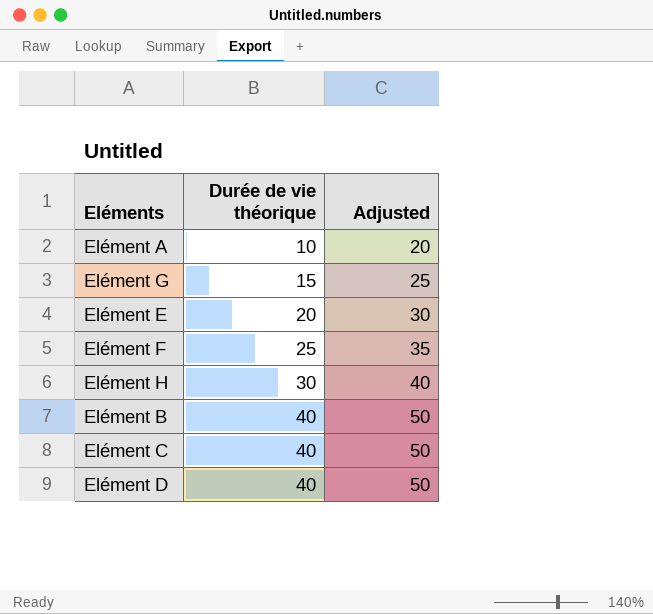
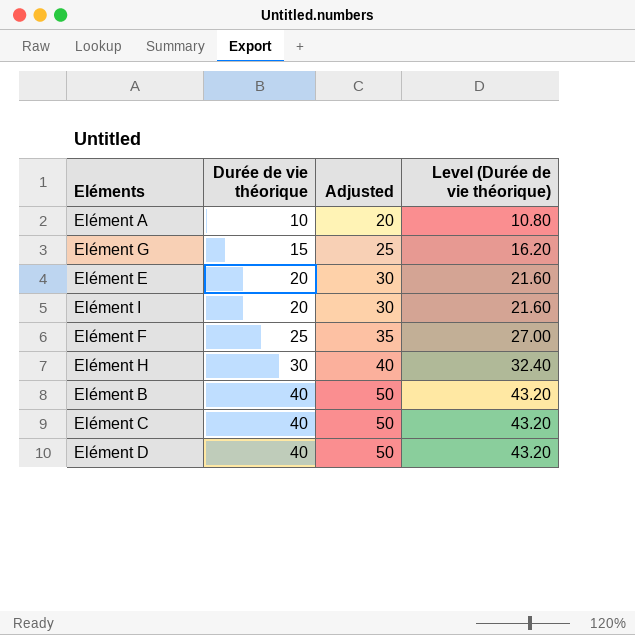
column Level (Durée de vie théorique) | formula: none -> [Durée de vie théorique] * 1.08
row Elément I: none -> 20 | 30 | 21.60

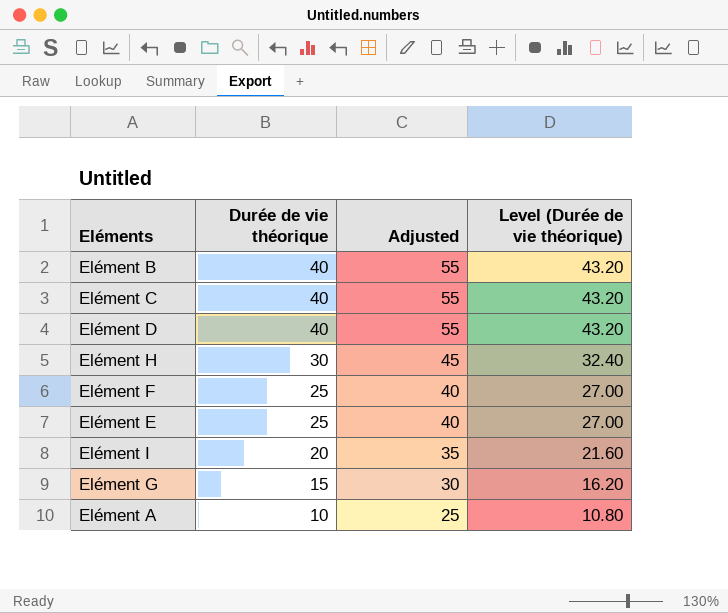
row order: Durée de vie théorique ascending -> Durée de vie théorique descending
column Adjusted | formula: [Durée de vie théorique] + 10 -> [Durée de vie théorique] + 15
Elément E | Durée de vie théorique: 20 -> 25
Elément E | Level (Durée de vie théorique): 21.60 -> 27.00

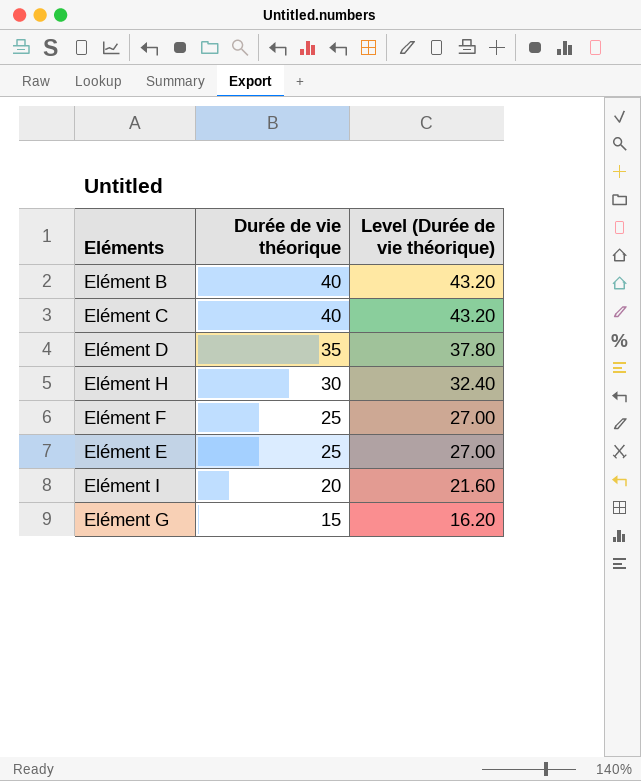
column Adjusted | formula: [Durée de vie théorique] + 15 -> none
row Elément A: 10 | 25 | 10.80 -> none
Elément D | Durée de vie théorique: 40 -> 35
Elément D | Level (Durée de vie théorique): 43.20 -> 37.80

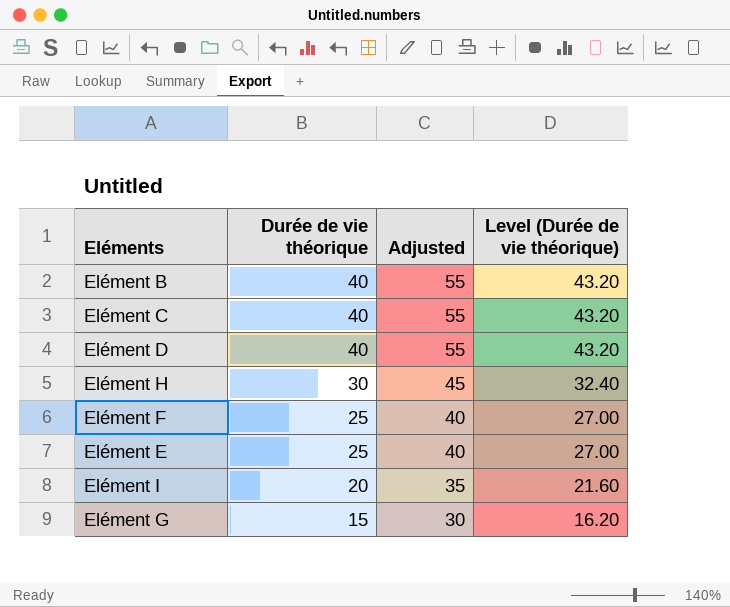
column Adjusted | formula: none -> [Durée de vie théorique] + 15
Elément D | Durée de vie théorique: 35 -> 40
Elément D | Level (Durée de vie théorique): 37.80 -> 43.20

